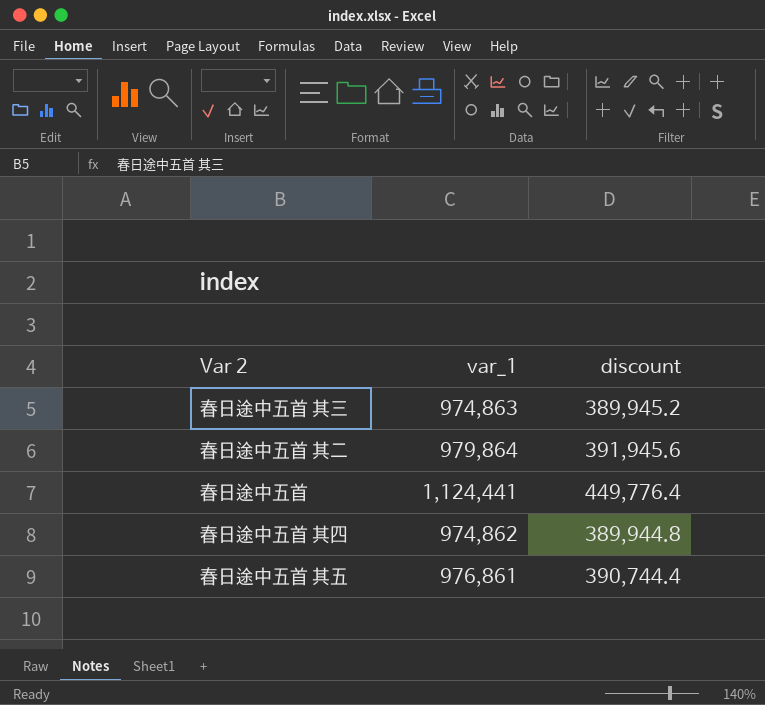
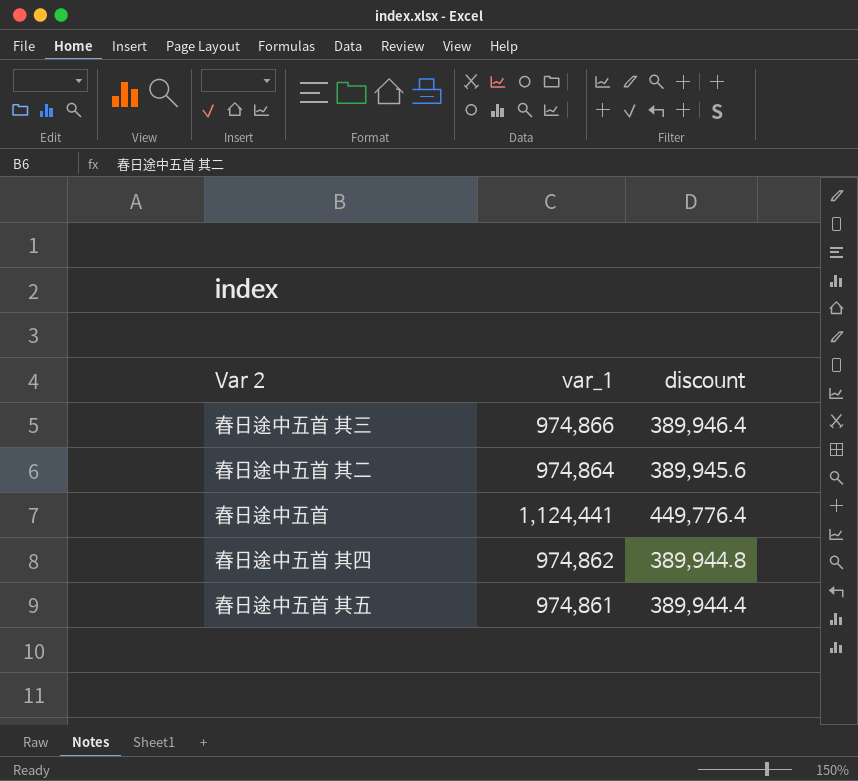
春日途中五首 其三 | var_1: 974,863 -> 974,866
春日途中五首 其三 | discount: 389,945.2 -> 389,946.4
春日途中五首 其二 | var_1: 979,864 -> 974,864
春日途中五首 其二 | discount: 391,945.6 -> 389,945.6
春日途中五首 其五 | var_1: 976,861 -> 974,861
春日途中五首 其五 | discount: 390,744.4 -> 389,944.4

